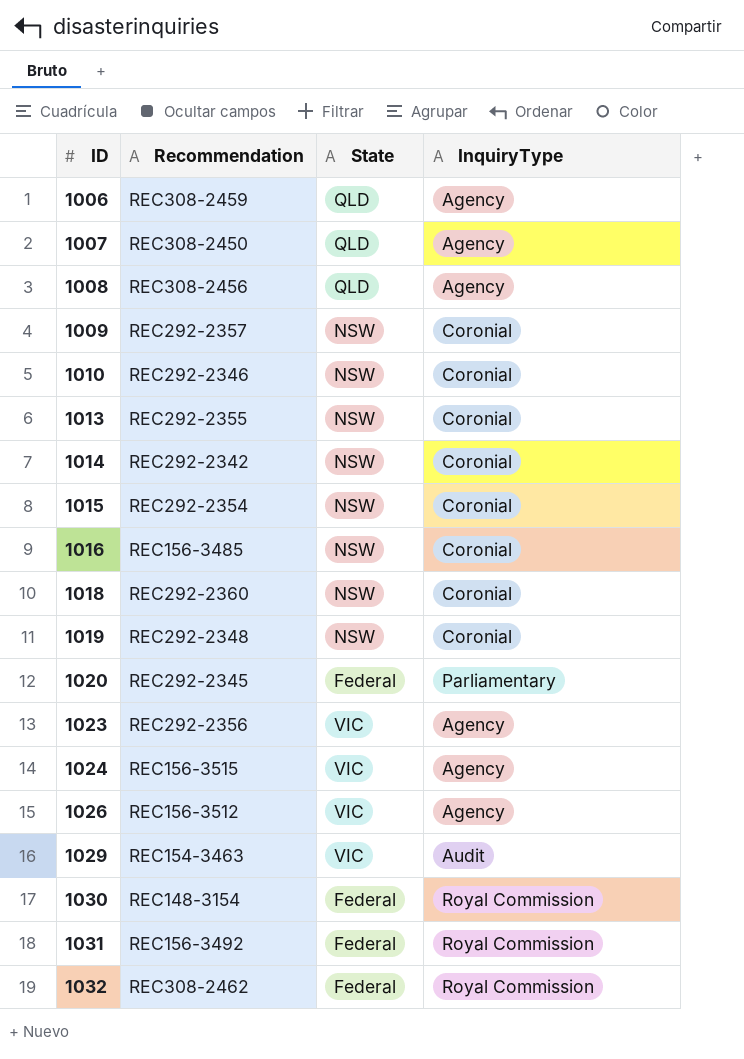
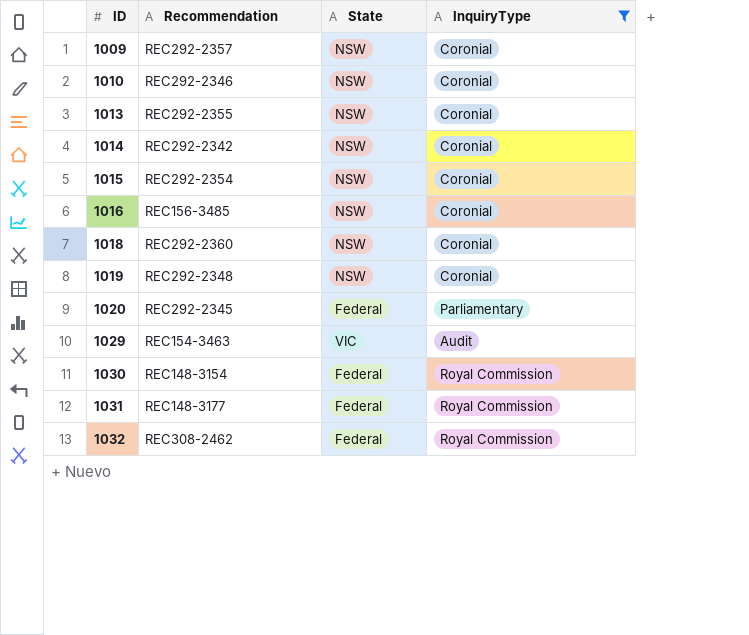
filter: none -> InquiryType != Agency
1031 | Recommendation: REC156-3492 -> REC148-3177

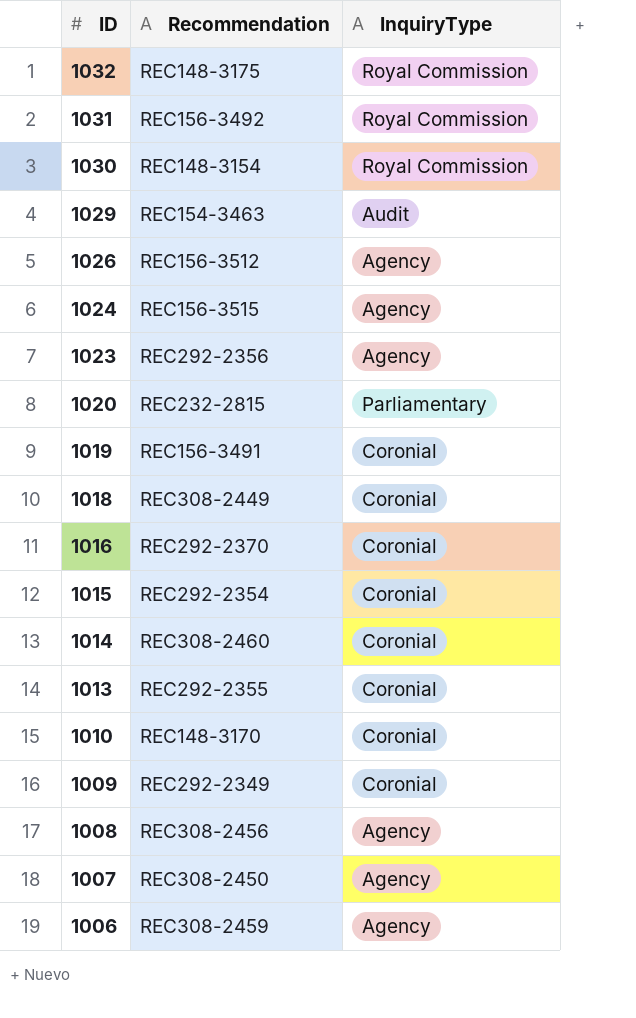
filter: InquiryType != Agency -> none
row order: ID ascending -> ID descending
column State | position: 3 -> none
1032 | Recommendation: REC308-2462 -> REC148-3175
1031 | Recommendation: REC148-3177 -> REC156-3492
1020 | Recommendation: REC292-2345 -> REC232-2815
1019 | Recommendation: REC292-2348 -> REC156-3491
1018 | Recommendation: REC292-2360 -> REC308-2449
1016 | Recommendation: REC156-3485 -> REC292-2370
1014 | Recommendation: REC292-2342 -> REC308-2460
1010 | Recommendation: REC292-2346 -> REC148-3170
1009 | Recommendation: REC292-2357 -> REC292-2349

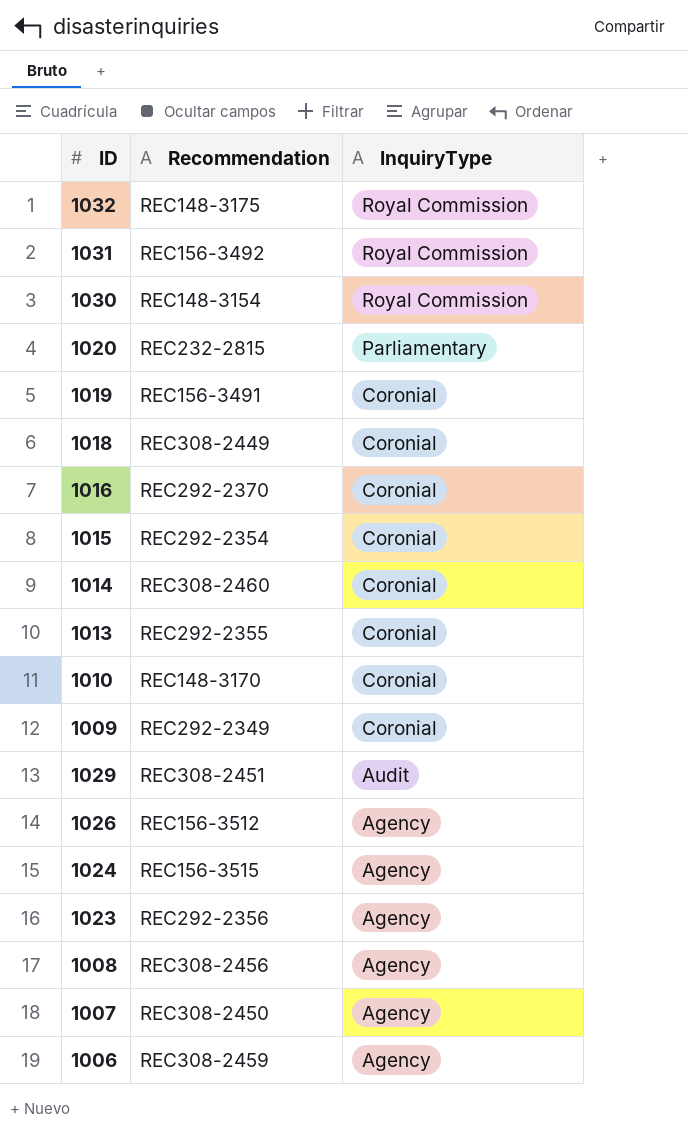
row order: ID descending -> InquiryType descending
1029 | Recommendation: REC154-3463 -> REC308-2451

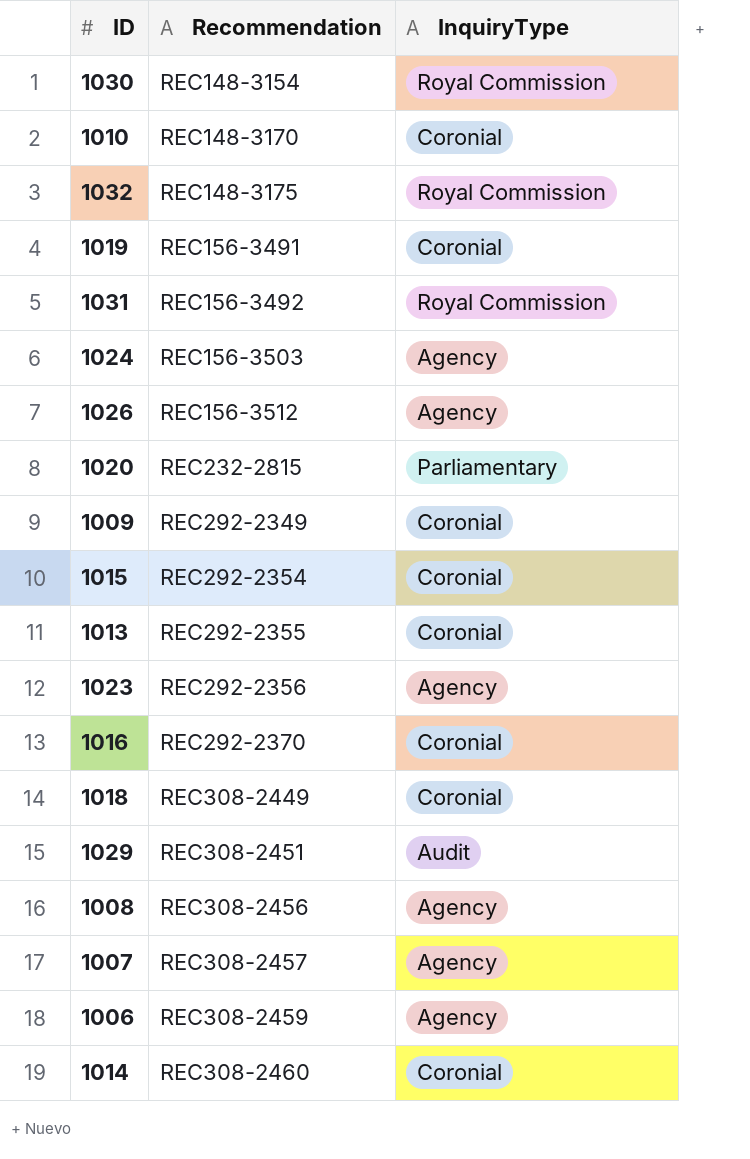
row order: InquiryType descending -> Recommendation ascending
1024 | Recommendation: REC156-3515 -> REC156-3503
1007 | Recommendation: REC308-2450 -> REC308-2457

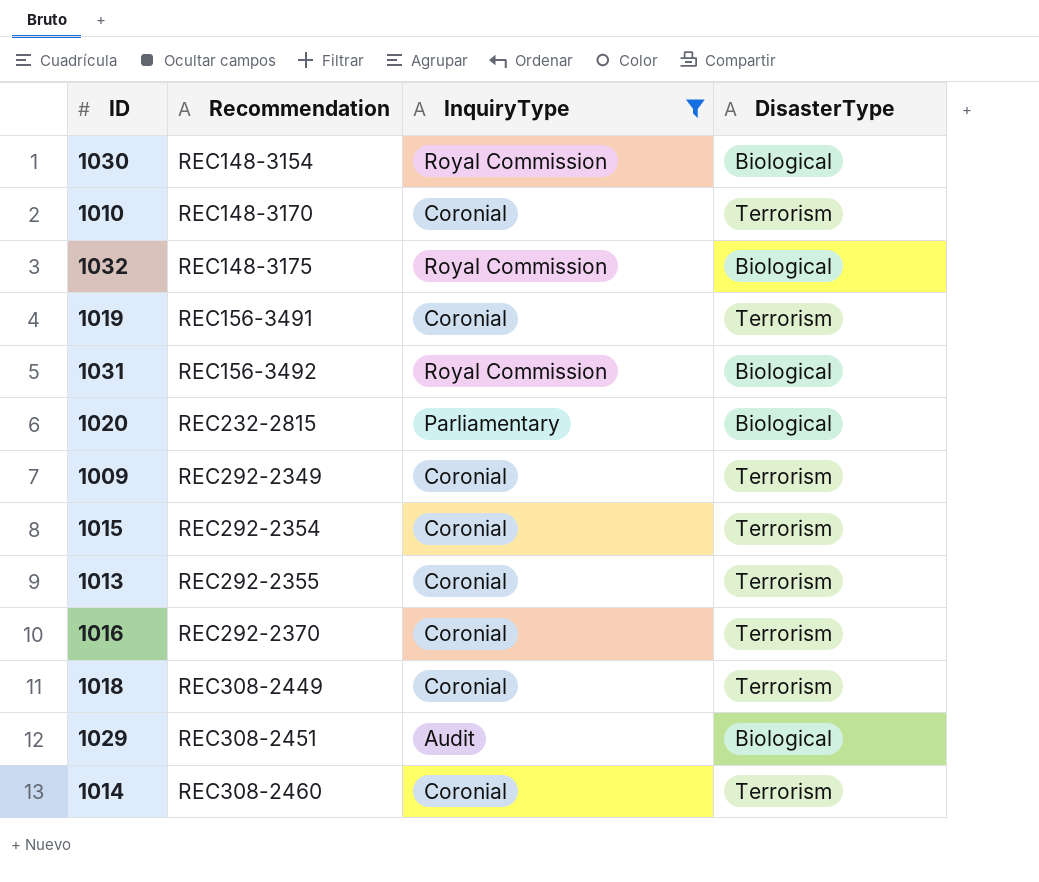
filter: none -> InquiryType != Agency
column DisasterType | position: none -> 4

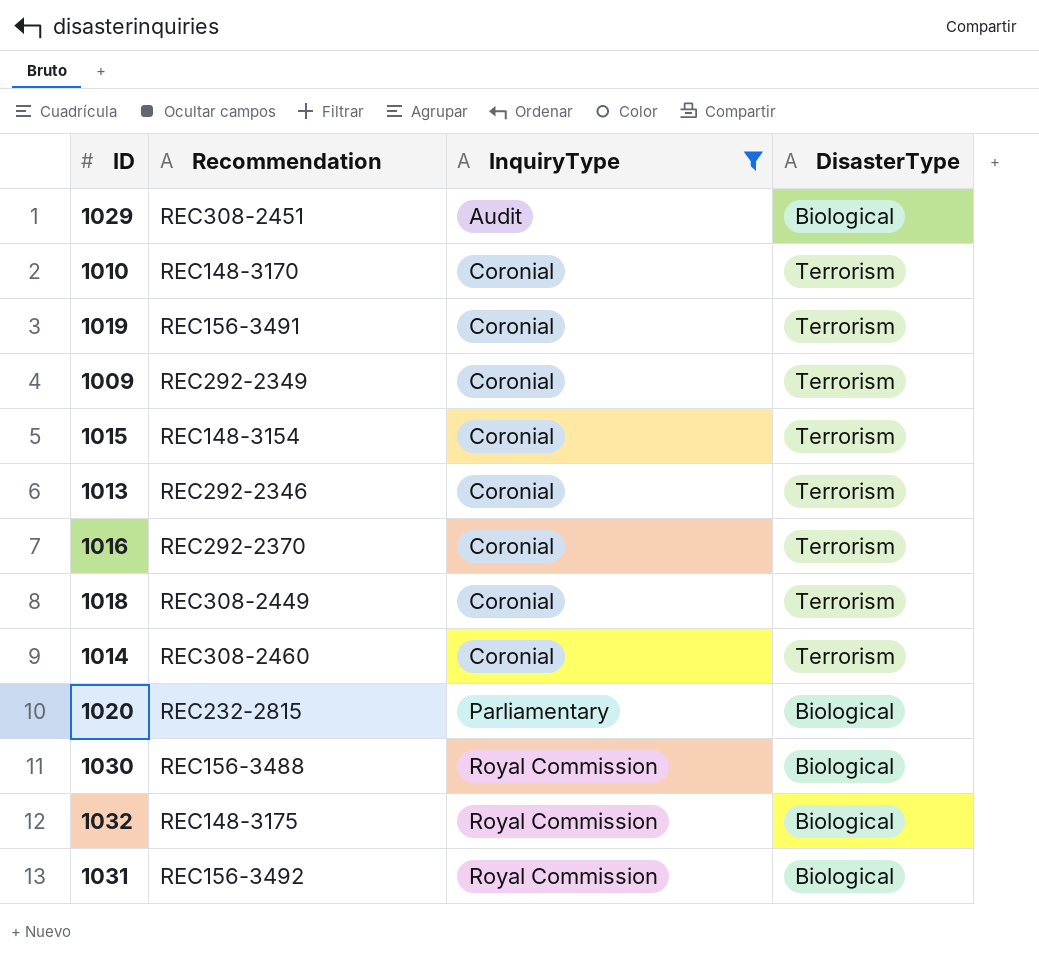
row order: Recommendation ascending -> InquiryType ascending
1015 | Recommendation: REC292-2354 -> REC148-3154
1013 | Recommendation: REC292-2355 -> REC292-2346
1030 | Recommendation: REC148-3154 -> REC156-3488

